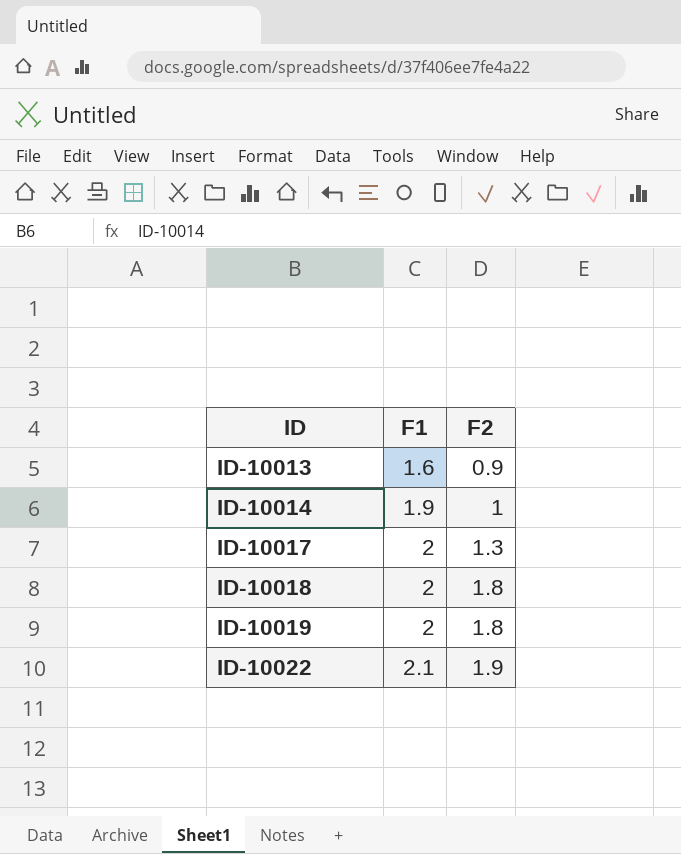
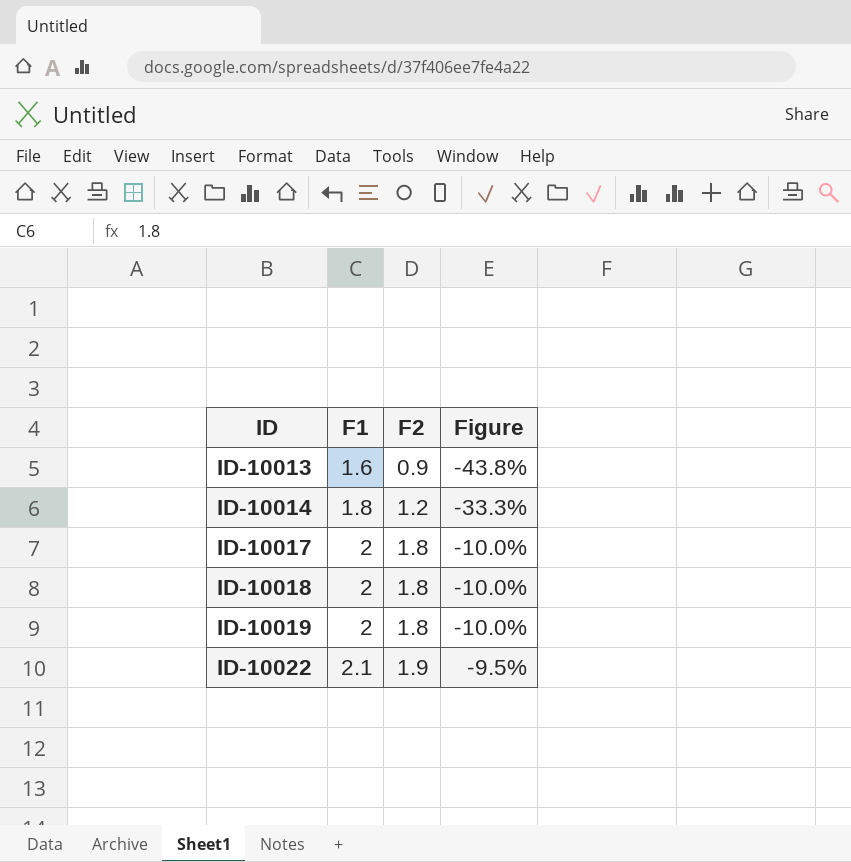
column Figure | formula: none -> ([F2] - [F1]) / [F1]
ID-10014 | F1: 1.9 -> 1.8
ID-10014 | F2: 1 -> 1.2
ID-10017 | F2: 1.3 -> 1.8

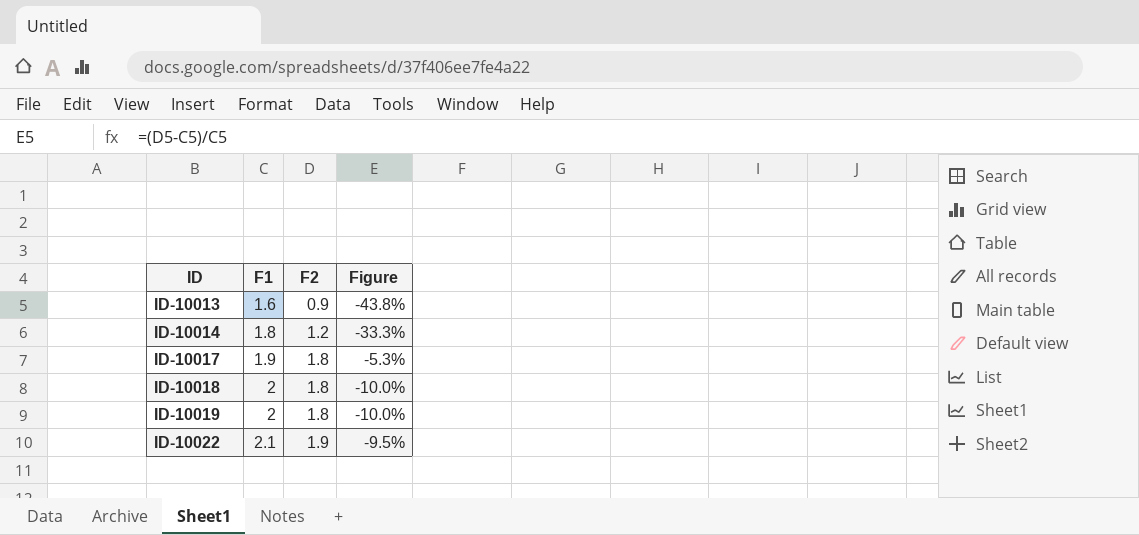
ID-10017 | F1: 2 -> 1.9
ID-10017 | Figure: -10.0% -> -5.3%

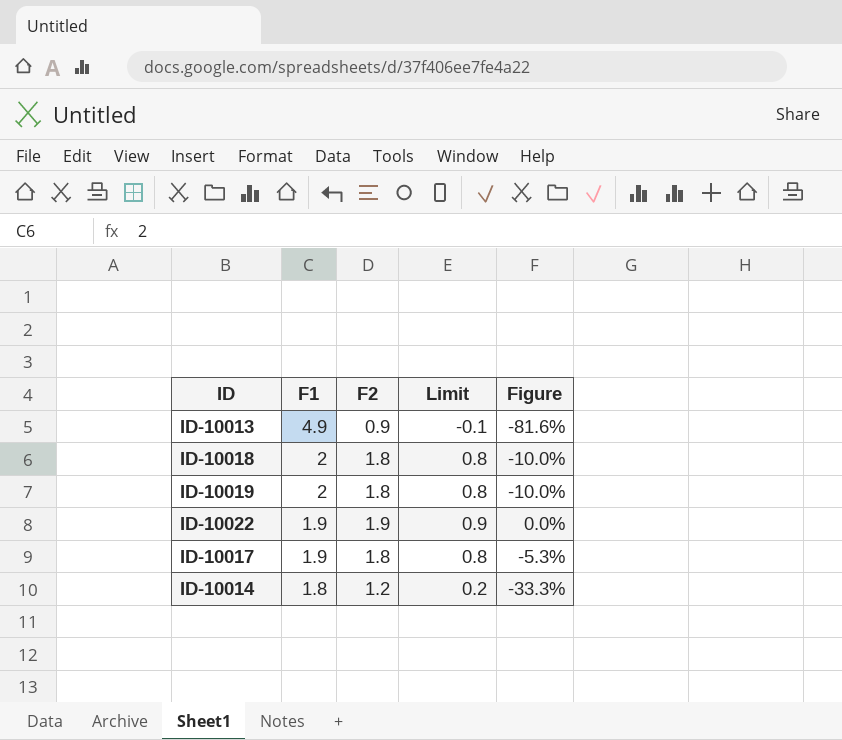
row order: ID ascending -> F1 descending
column Limit | formula: none -> [F2] - 1
ID-10013 | F1: 1.6 -> 4.9
ID-10013 | Figure: -43.8% -> -81.6%
ID-10022 | F1: 2.1 -> 1.9
ID-10022 | Figure: -9.5% -> 0.0%

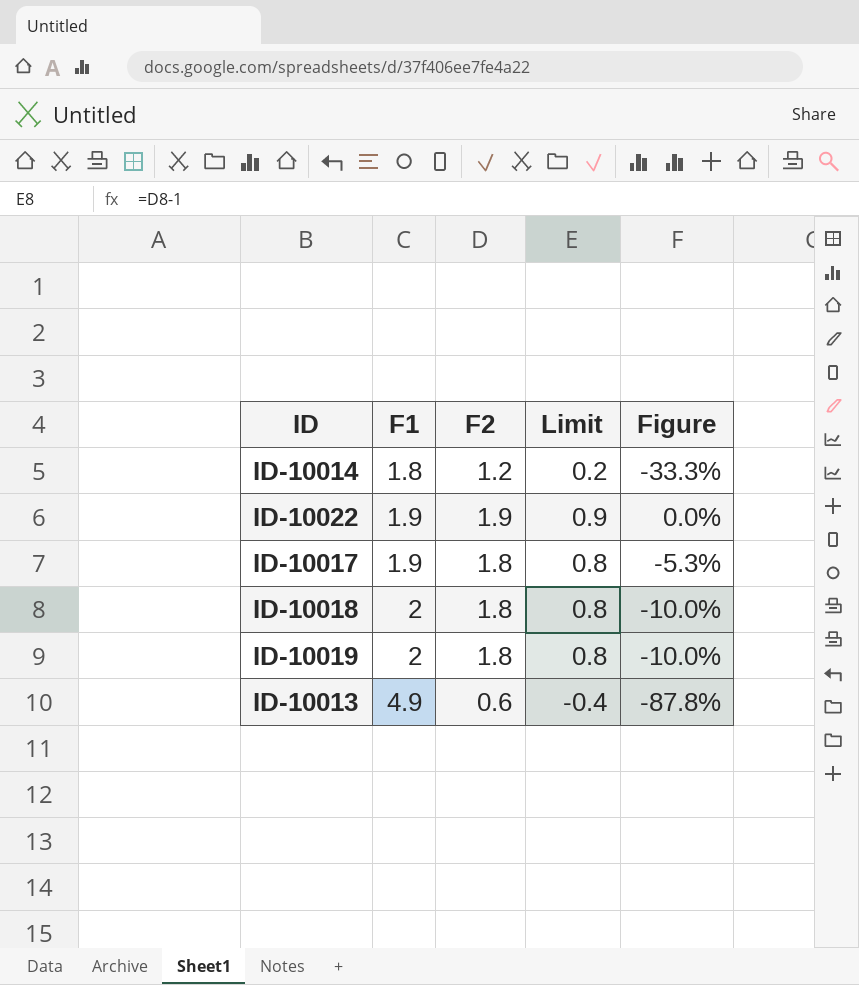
row order: F1 descending -> F1 ascending
ID-10013 | F2: 0.9 -> 0.6
ID-10013 | Limit: -0.1 -> -0.4
ID-10013 | Figure: -81.6% -> -87.8%

